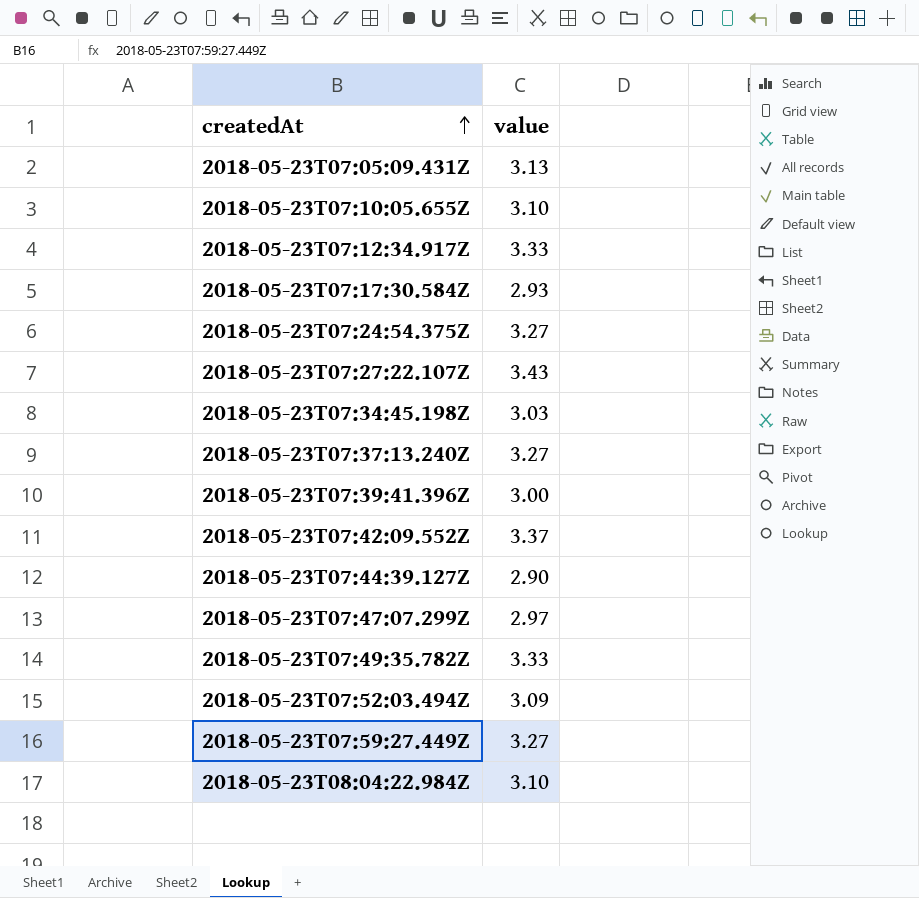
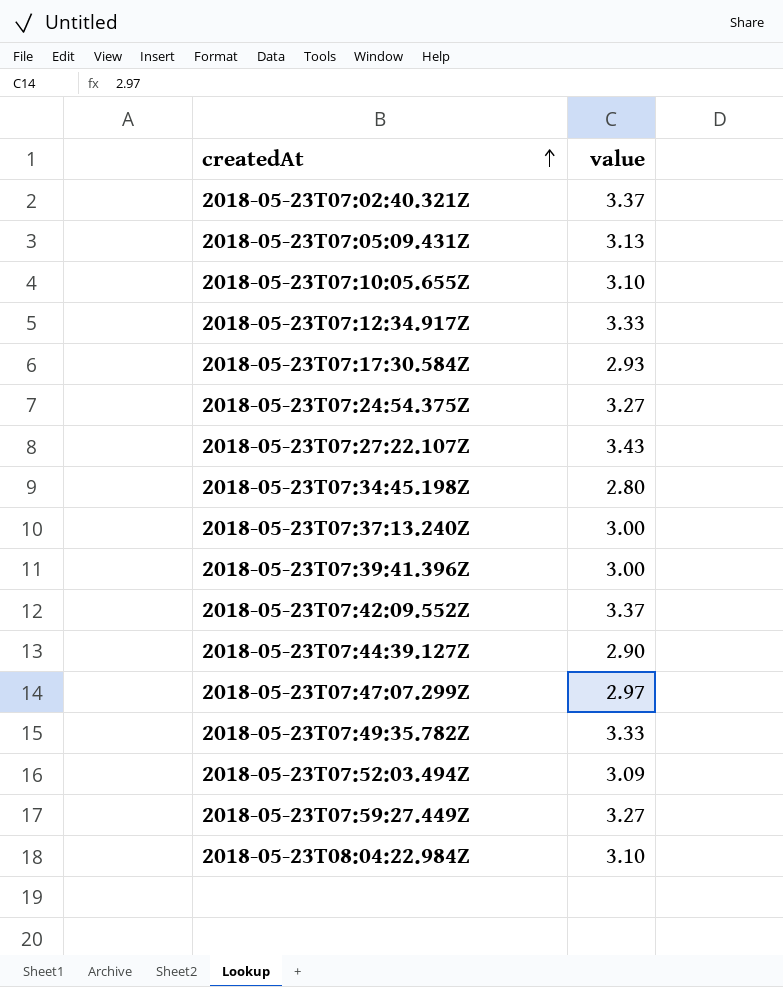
row 2018-05-23T07:02:40.321Z: none -> 3.37
2018-05-23T07:34:45.198Z | value: 3.03 -> 2.80
2018-05-23T07:37:13.240Z | value: 3.27 -> 3.00

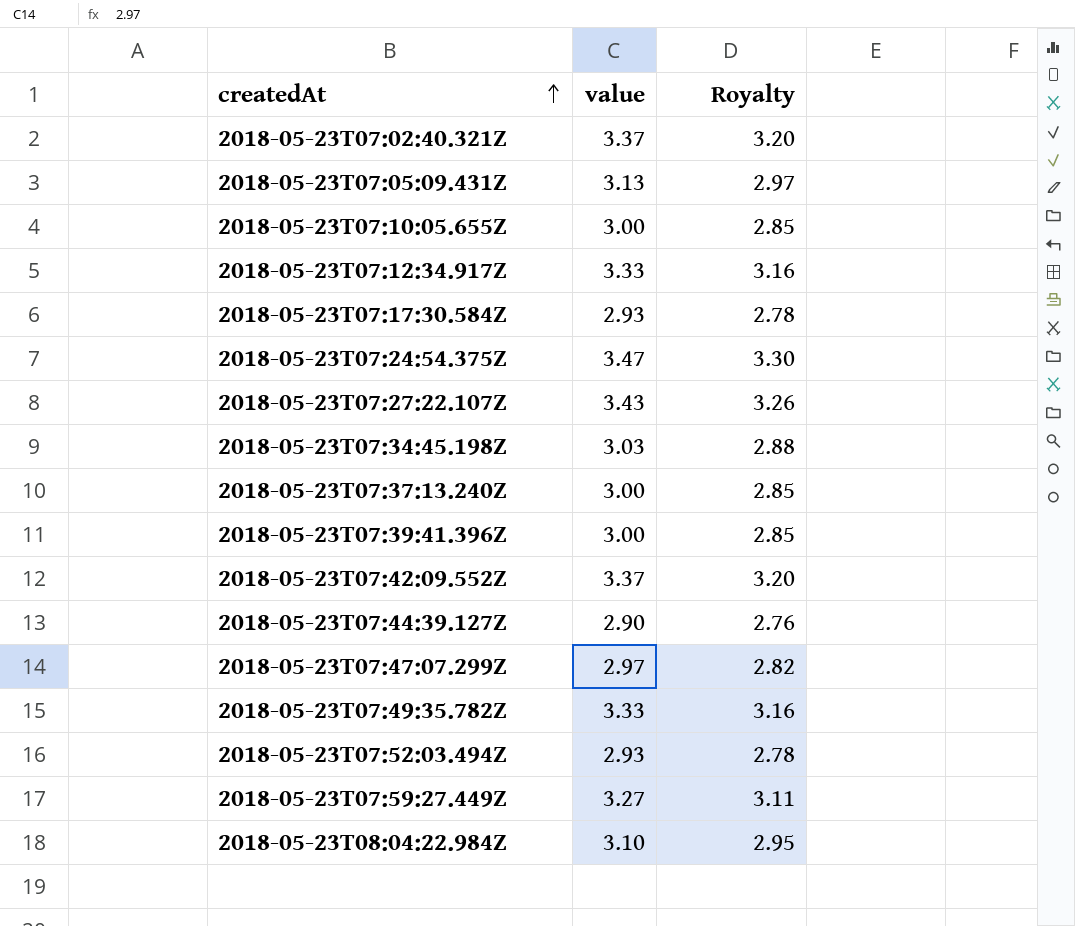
column Royalty | formula: none -> [value] * 0.95
2018-05-23T07:10:05.655Z | value: 3.10 -> 3.00
2018-05-23T07:24:54.375Z | value: 3.27 -> 3.47
2018-05-23T07:34:45.198Z | value: 2.80 -> 3.03
2018-05-23T07:52:03.494Z | value: 3.09 -> 2.93

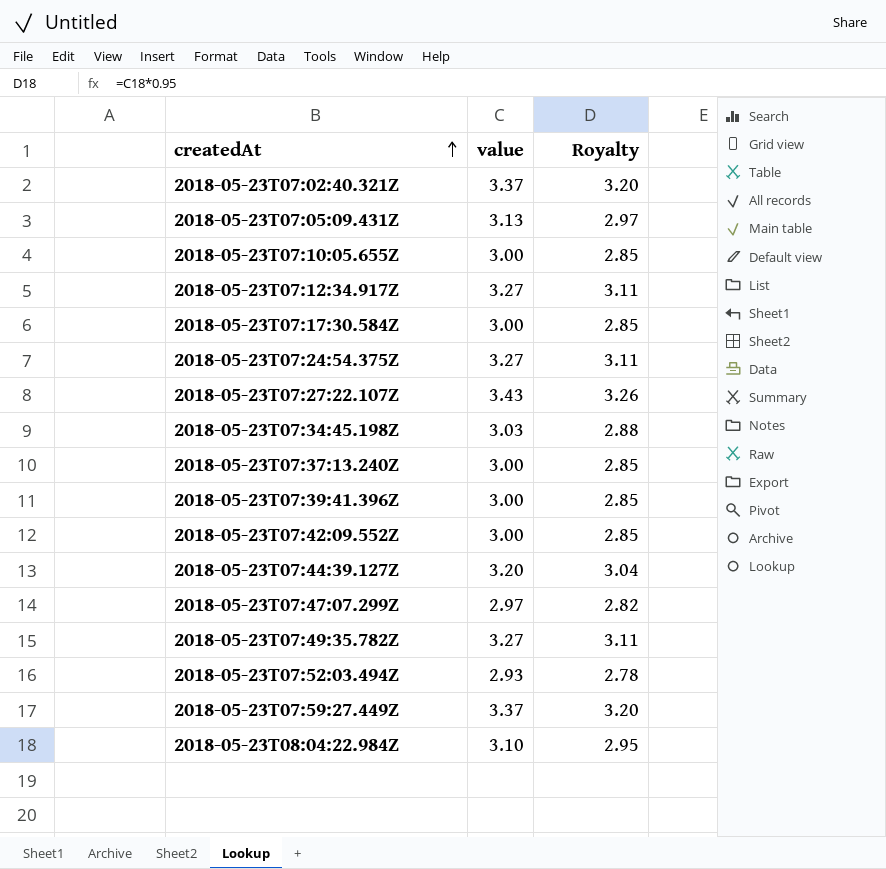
2018-05-23T07:12:34.917Z | value: 3.33 -> 3.27
2018-05-23T07:12:34.917Z | Royalty: 3.16 -> 3.11
2018-05-23T07:17:30.584Z | value: 2.93 -> 3.00
2018-05-23T07:17:30.584Z | Royalty: 2.78 -> 2.85
2018-05-23T07:24:54.375Z | value: 3.47 -> 3.27
2018-05-23T07:24:54.375Z | Royalty: 3.30 -> 3.11
2018-05-23T07:42:09.552Z | value: 3.37 -> 3.00
2018-05-23T07:42:09.552Z | Royalty: 3.20 -> 2.85
2018-05-23T07:44:39.127Z | value: 2.90 -> 3.20
2018-05-23T07:44:39.127Z | Royalty: 2.76 -> 3.04
2018-05-23T07:49:35.782Z | value: 3.33 -> 3.27
2018-05-23T07:49:35.782Z | Royalty: 3.16 -> 3.11
2018-05-23T07:59:27.449Z | value: 3.27 -> 3.37
2018-05-23T07:59:27.449Z | Royalty: 3.11 -> 3.20

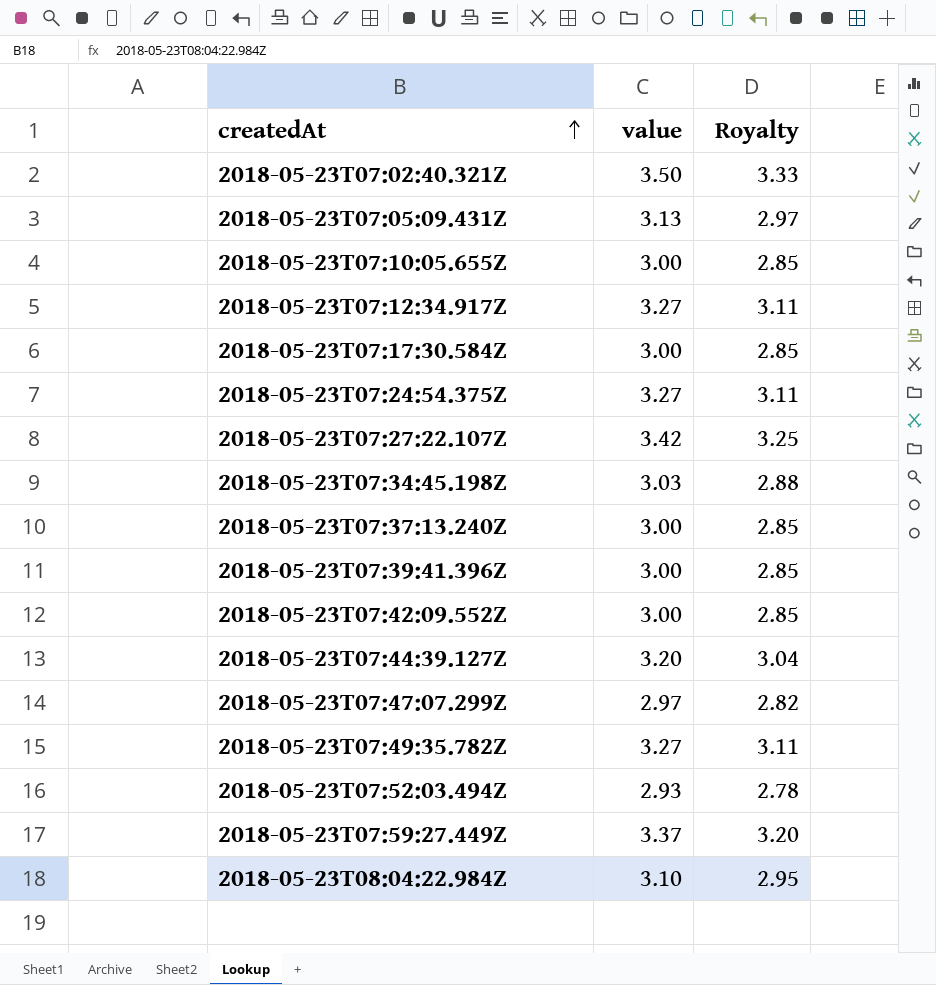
2018-05-23T07:02:40.321Z | value: 3.37 -> 3.50
2018-05-23T07:02:40.321Z | Royalty: 3.20 -> 3.33
2018-05-23T07:27:22.107Z | value: 3.43 -> 3.42
2018-05-23T07:27:22.107Z | Royalty: 3.26 -> 3.25

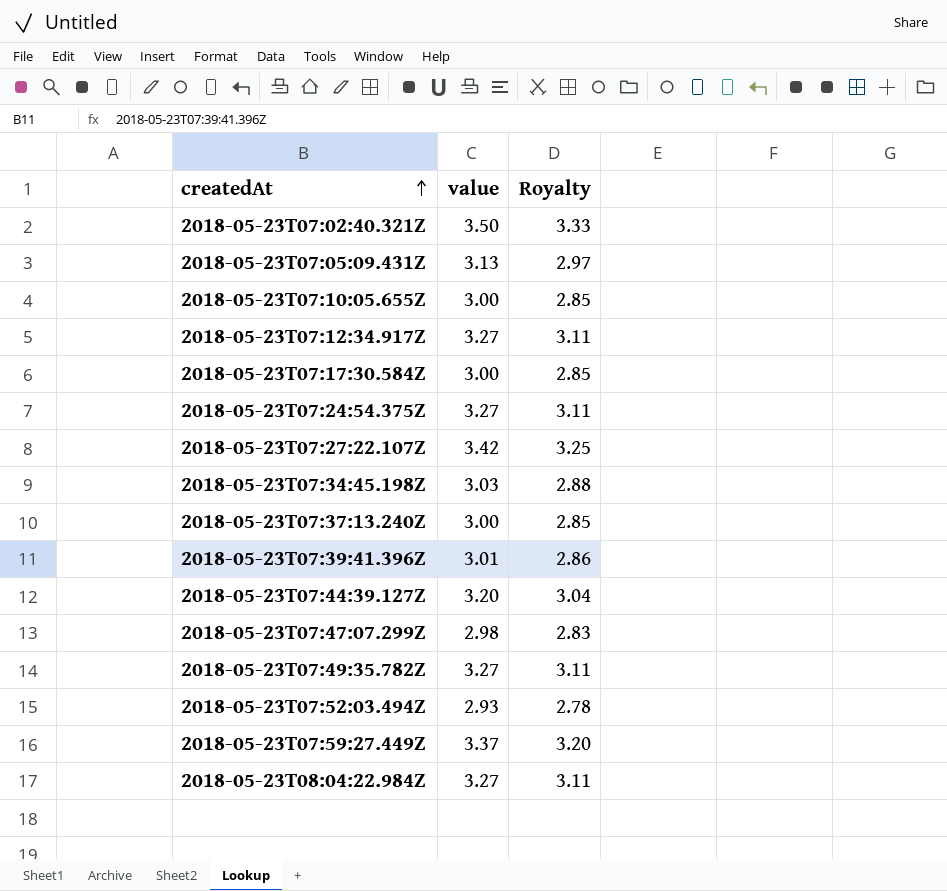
row 2018-05-23T07:42:09.552Z: 3.00 | 2.85 -> none
2018-05-23T07:39:41.396Z | value: 3.00 -> 3.01
2018-05-23T07:39:41.396Z | Royalty: 2.85 -> 2.86
2018-05-23T07:47:07.299Z | value: 2.97 -> 2.98
2018-05-23T07:47:07.299Z | Royalty: 2.82 -> 2.83
2018-05-23T08:04:22.984Z | value: 3.10 -> 3.27
2018-05-23T08:04:22.984Z | Royalty: 2.95 -> 3.11

